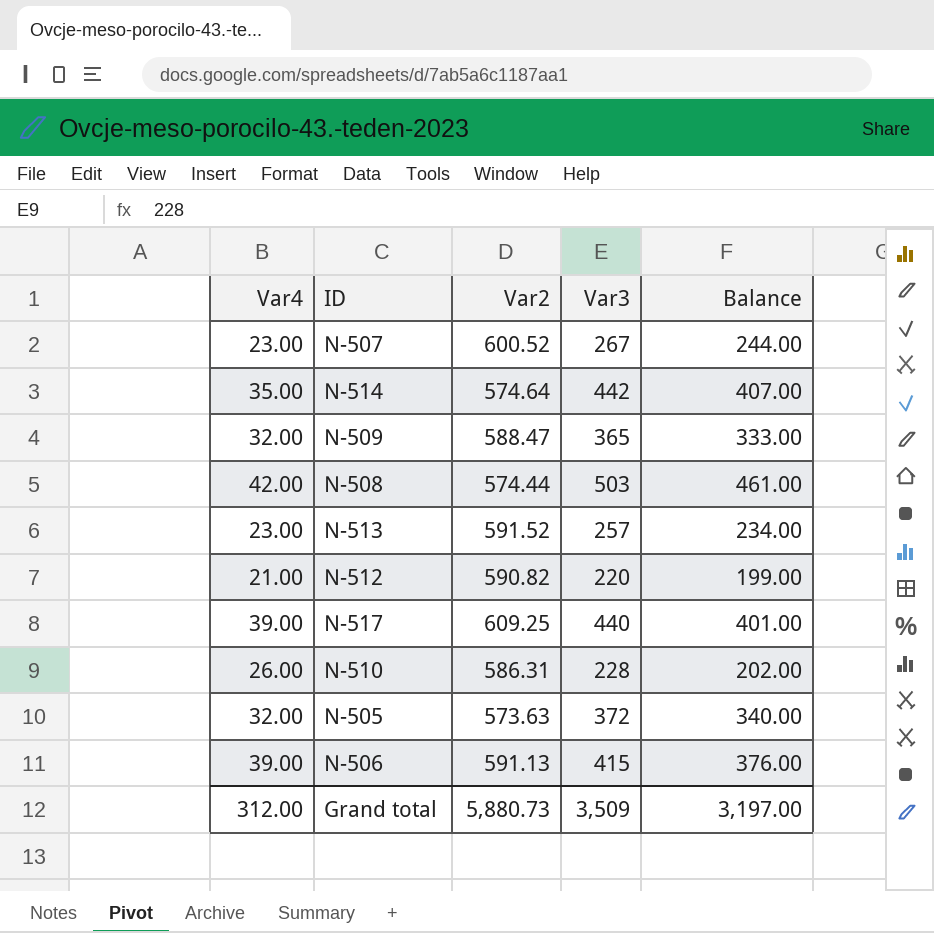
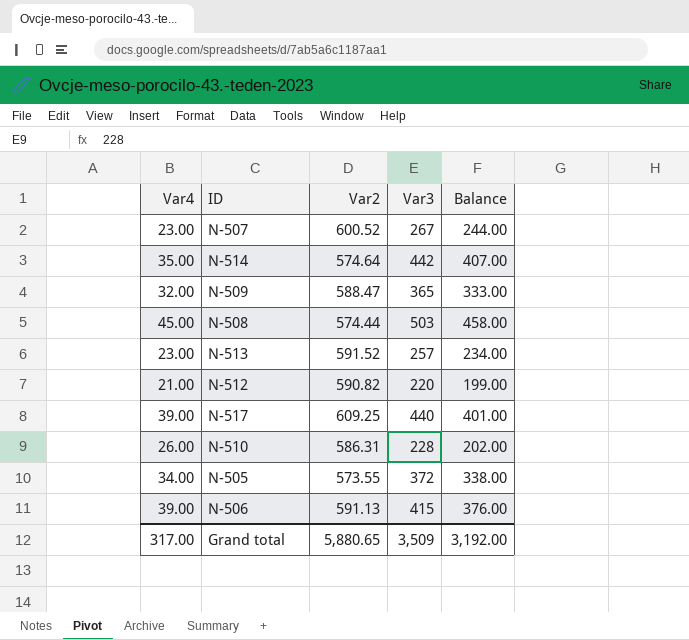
N-508 | Var4: 42.00 -> 45.00
N-508 | Balance: 461.00 -> 458.00
N-505 | Var4: 32.00 -> 34.00
N-505 | Var2: 573.63 -> 573.55
N-505 | Balance: 340.00 -> 338.00
Grand total | Var4: 312.00 -> 317.00
Grand total | Var2: 5,880.73 -> 5,880.65
Grand total | Balance: 3,197.00 -> 3,192.00

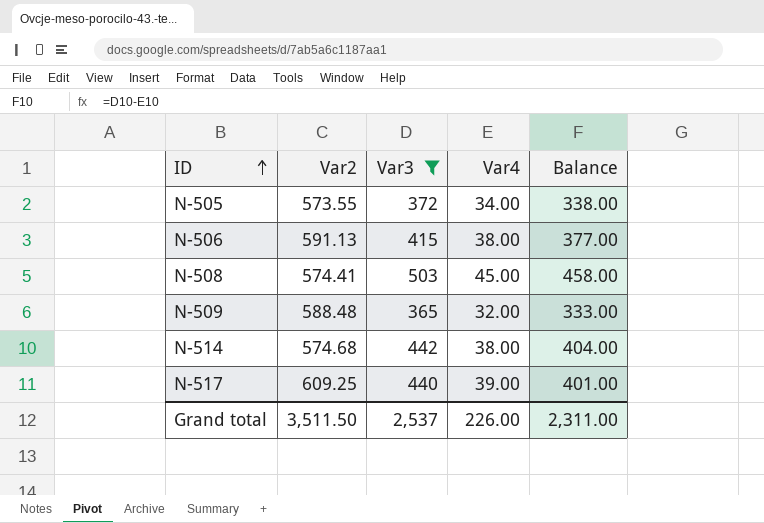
filter: none -> Var3 >= 365
row order: none -> ID ascending
column Var4 | position: 1 -> 4
N-506 | Var4: 39.00 -> 38.00
N-506 | Balance: 376.00 -> 377.00
N-508 | Var2: 574.44 -> 574.41
N-509 | Var2: 588.47 -> 588.48
N-514 | Var2: 574.64 -> 574.68
N-514 | Var4: 35.00 -> 38.00
N-514 | Balance: 407.00 -> 404.00
Grand total | Var2: 5,880.65 -> 3,511.50
Grand total | Var3: 3,509 -> 2,537
Grand total | Var4: 317.00 -> 226.00
Grand total | Balance: 3,192.00 -> 2,311.00

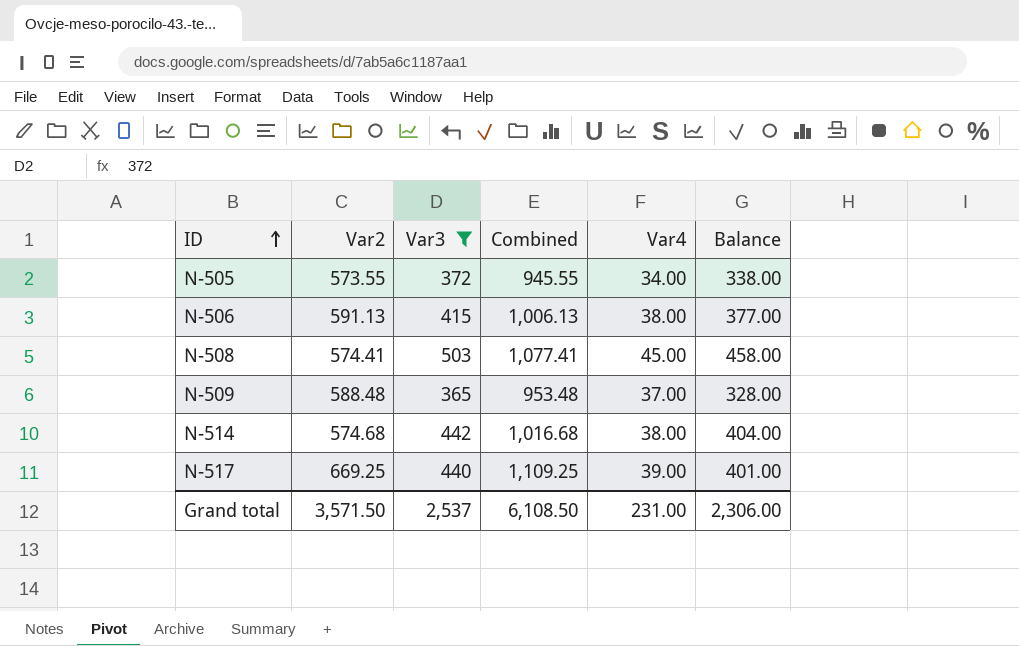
column Combined | formula: none -> [Var2] + [Var3]
N-509 | Var4: 32.00 -> 37.00
N-509 | Balance: 333.00 -> 328.00
N-517 | Var2: 609.25 -> 669.25
Grand total | Var2: 3,511.50 -> 3,571.50
Grand total | Var4: 226.00 -> 231.00
Grand total | Balance: 2,311.00 -> 2,306.00

